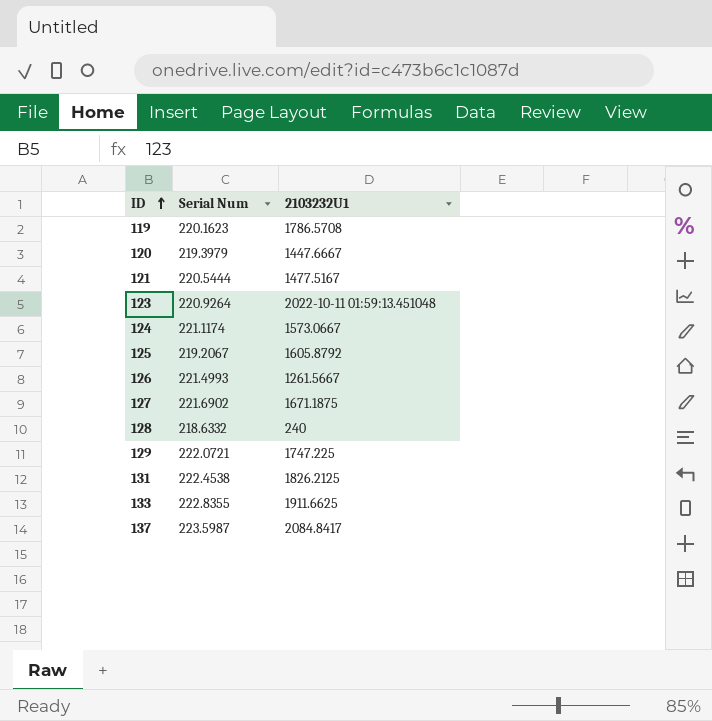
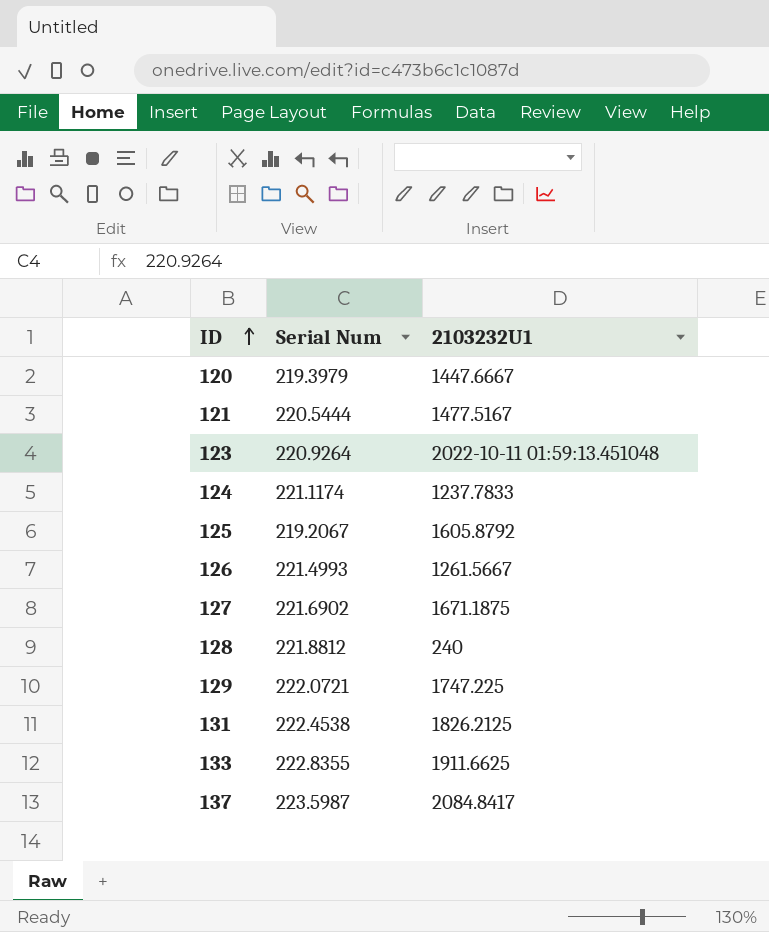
row 119: 220.1623 | 1786.5708 -> none
124 | 2103232U1: 1573.0667 -> 1237.7833
128 | Serial Num: 218.6332 -> 221.8812

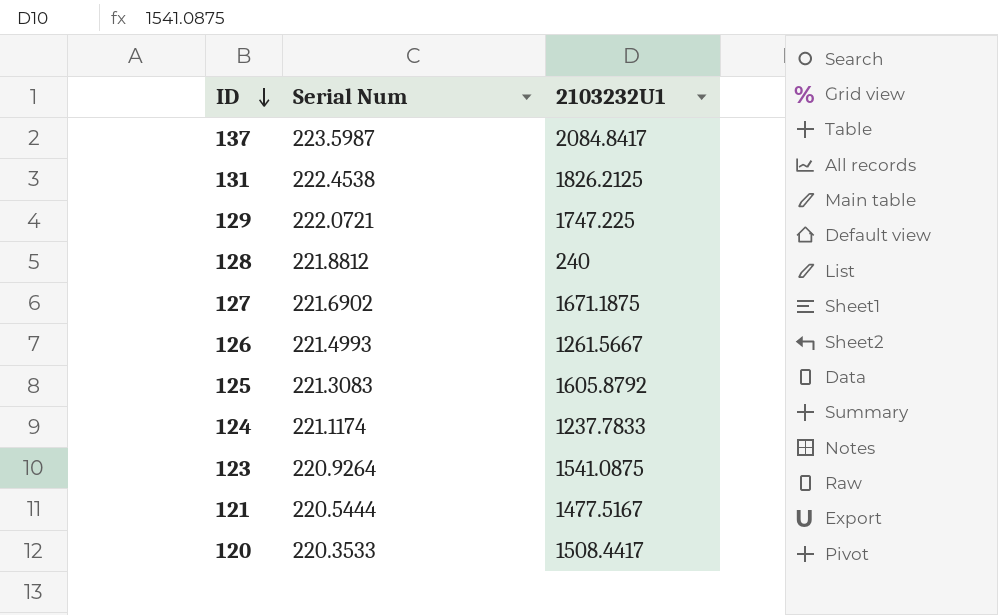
row order: ID ascending -> ID descending
row 133: 222.8355 | 1911.6625 -> none
125 | Serial Num: 219.2067 -> 221.3083
123 | 2103232U1: 2022-10-11 01:59:13.451048 -> 1541.0875
120 | Serial Num: 219.3979 -> 220.3533
120 | 2103232U1: 1447.6667 -> 1508.4417

